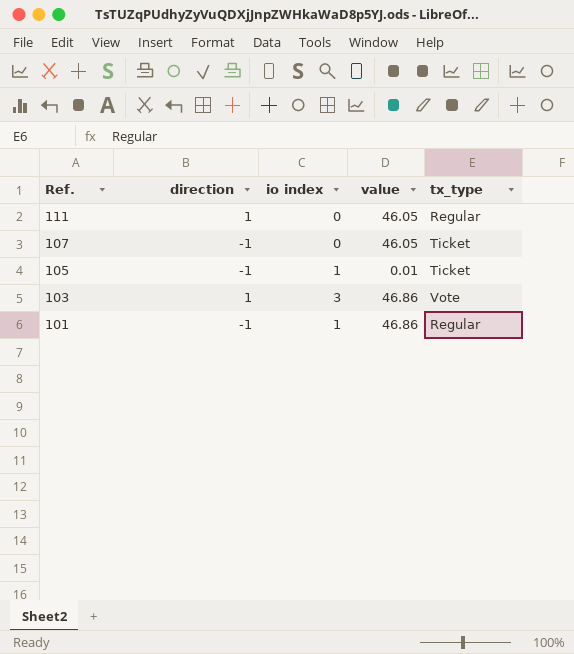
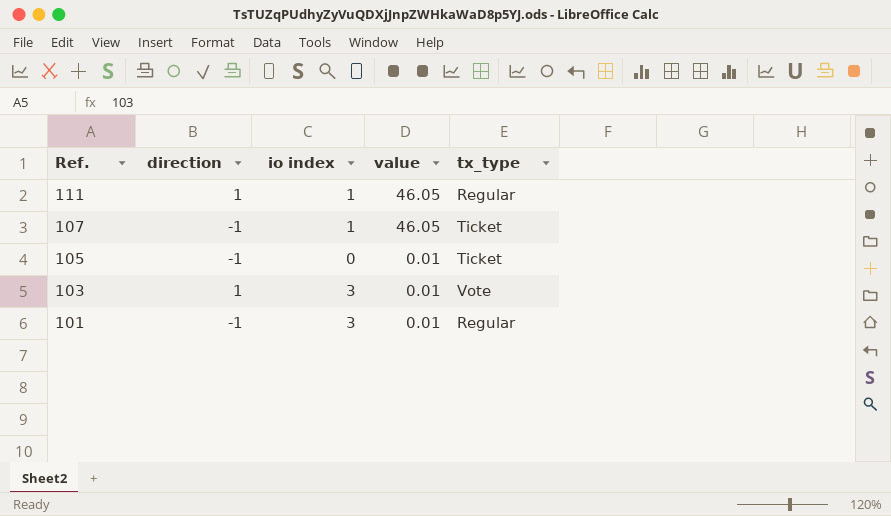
111 | io index: 0 -> 1
107 | io index: 0 -> 1
105 | io index: 1 -> 0
103 | value: 46.86 -> 0.01
101 | io index: 1 -> 3
101 | value: 46.86 -> 0.01

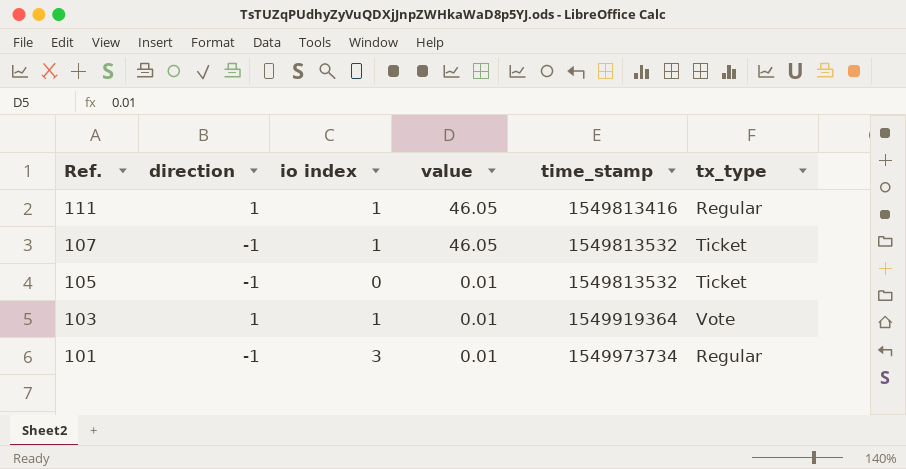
column time_stamp | position: none -> 5
103 | io index: 3 -> 1

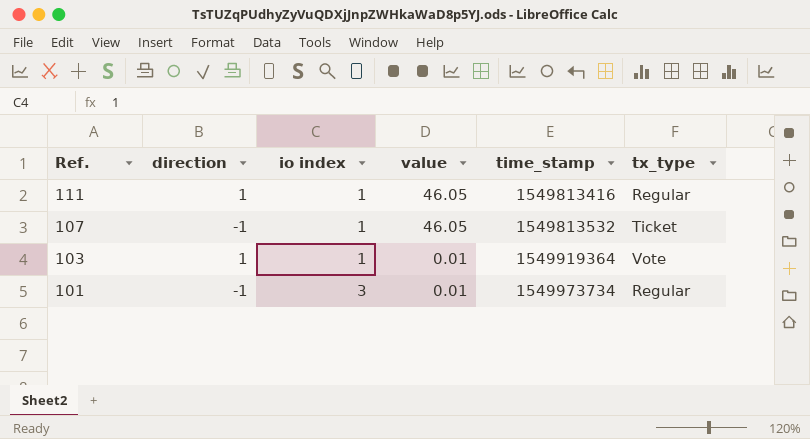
row 105: -1 | 0 | 0.01 | 1549813532 | Ticket -> none

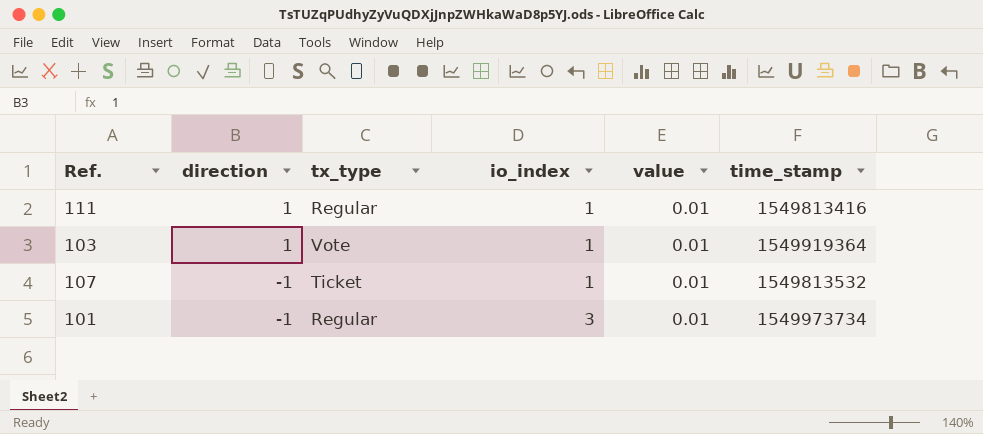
row order: Ref. descending -> direction descending
column tx_type | position: 6 -> 3
column name: io index -> io_index
111 | value: 46.05 -> 0.01
107 | value: 46.05 -> 0.01

